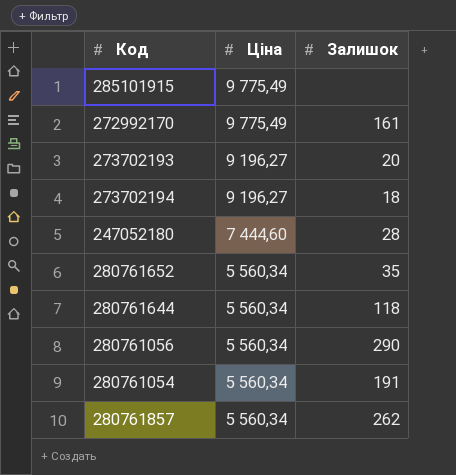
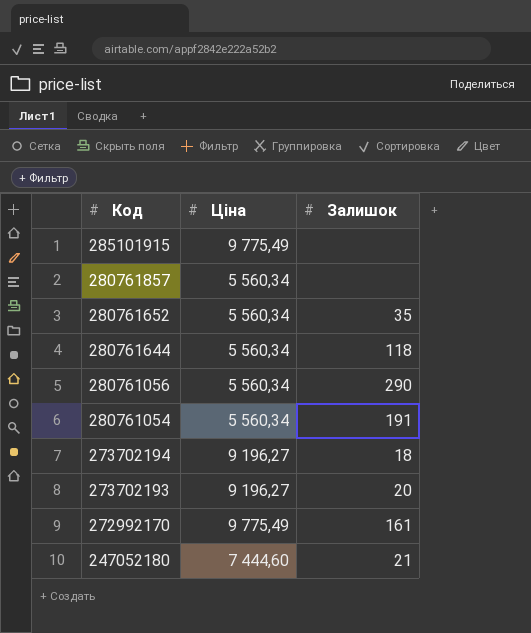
row order: Ціна descending -> Код descending
280761857 | Залишок: 262 -> none
247052180 | Залишок: 28 -> 21

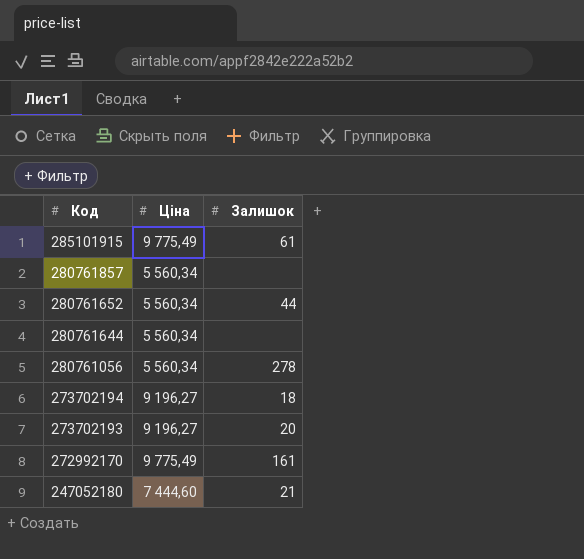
row 280761054: 5 560,34 | 191 -> none
285101915 | Залишок: none -> 61
280761652 | Залишок: 35 -> 44
280761644 | Залишок: 118 -> none
280761056 | Залишок: 290 -> 278

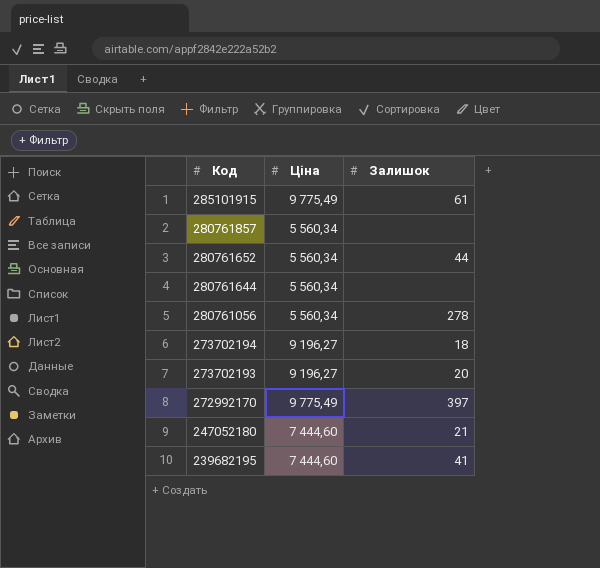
272992170 | Залишок: 161 -> 397
row 239682195: none -> 7 444,60 | 41

